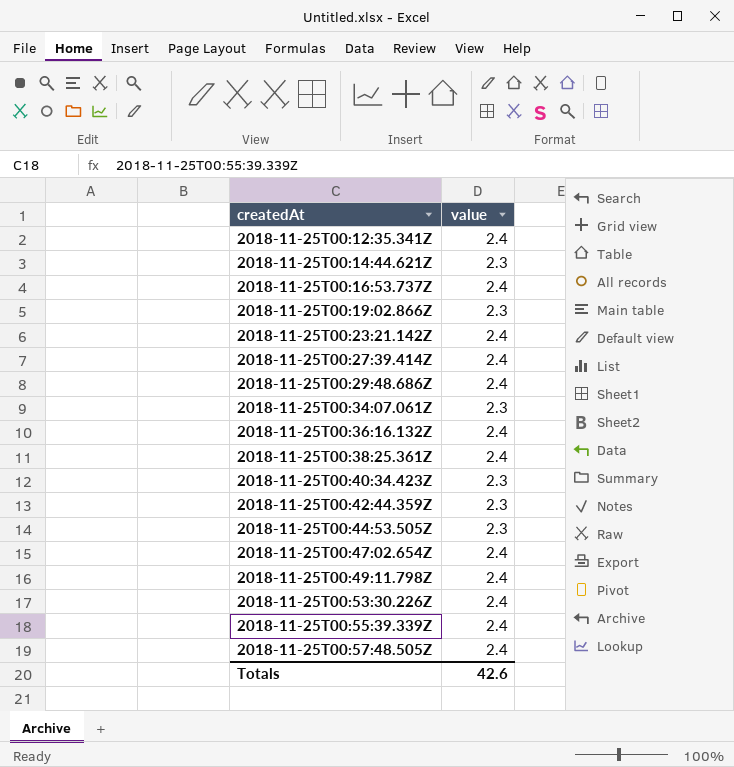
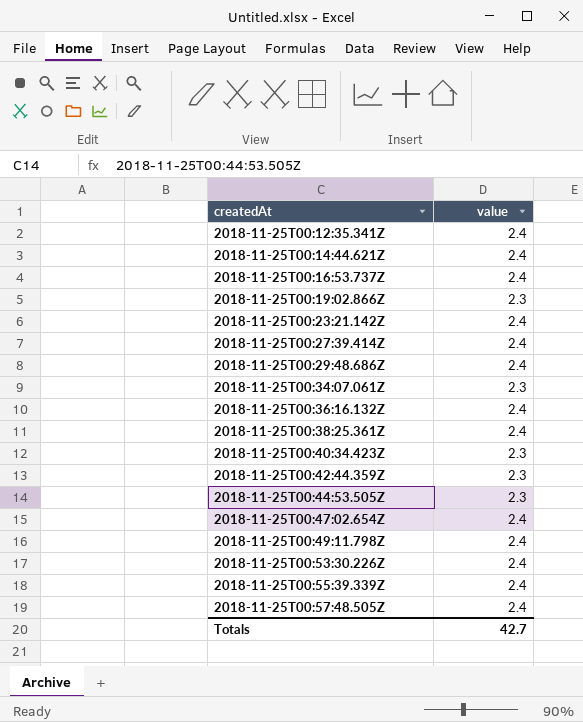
2018-11-25T00:14:44.621Z | value: 2.3 -> 2.4
Totals | value: 42.6 -> 42.7

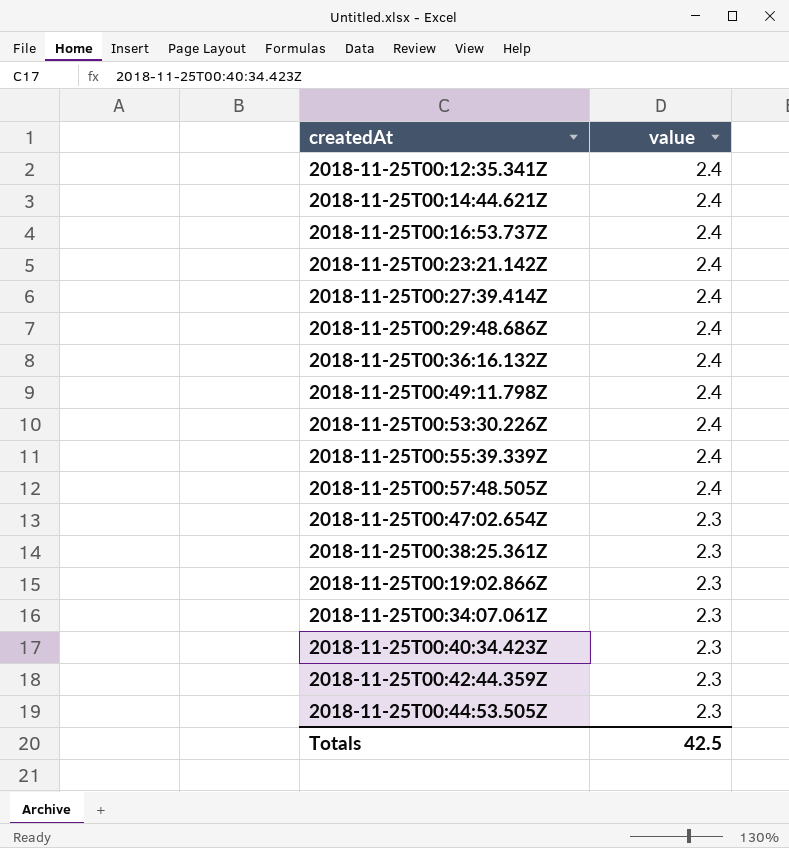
row order: createdAt ascending -> value descending
2018-11-25T00:47:02.654Z | value: 2.4 -> 2.3
2018-11-25T00:38:25.361Z | value: 2.4 -> 2.3
Totals | value: 42.7 -> 42.5

